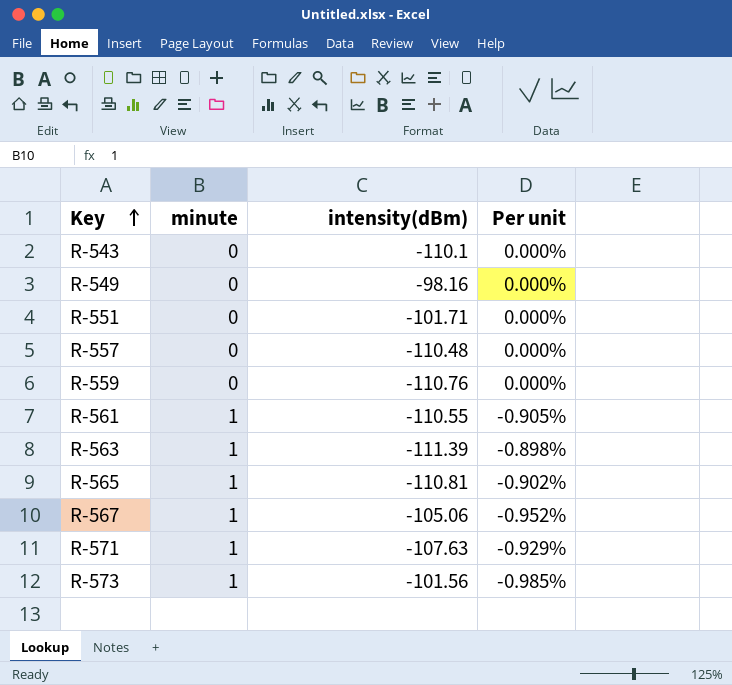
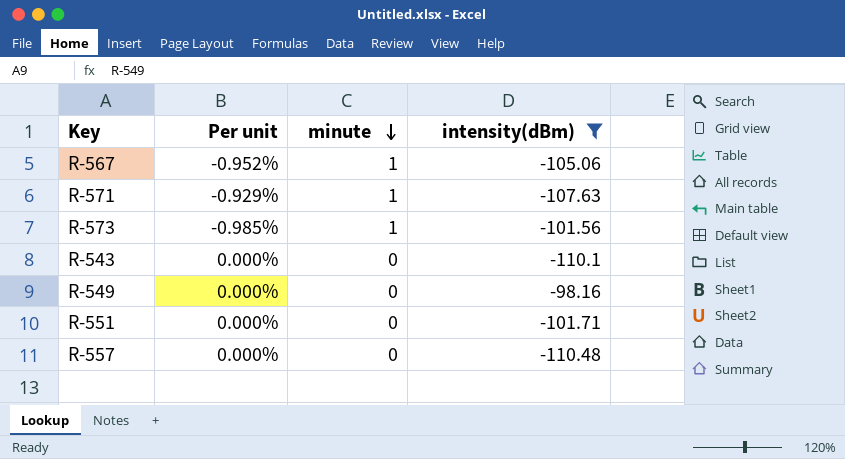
filter: none -> intensity(dBm) >= -110.48
row order: Key ascending -> minute descending
column Per unit | position: 4 -> 2

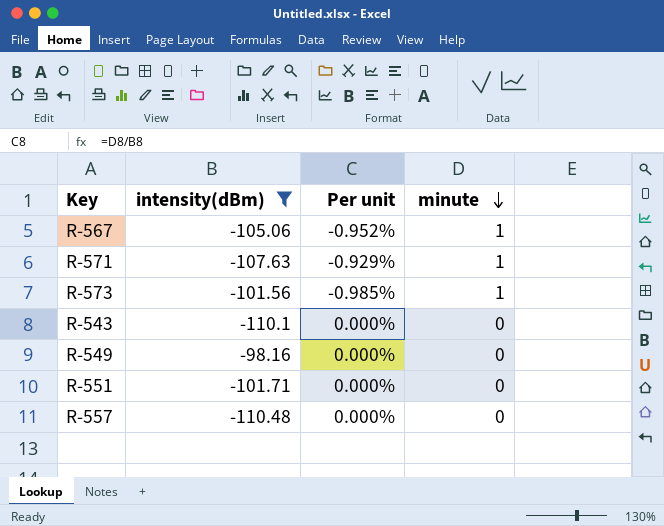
column intensity(dBm) | position: 4 -> 2

